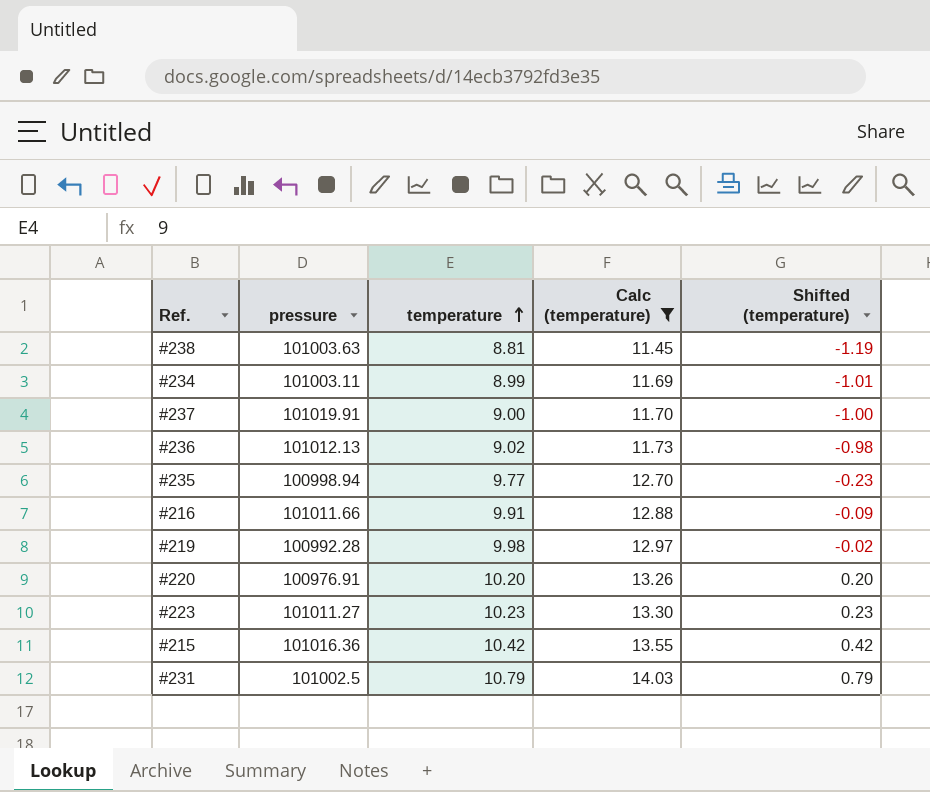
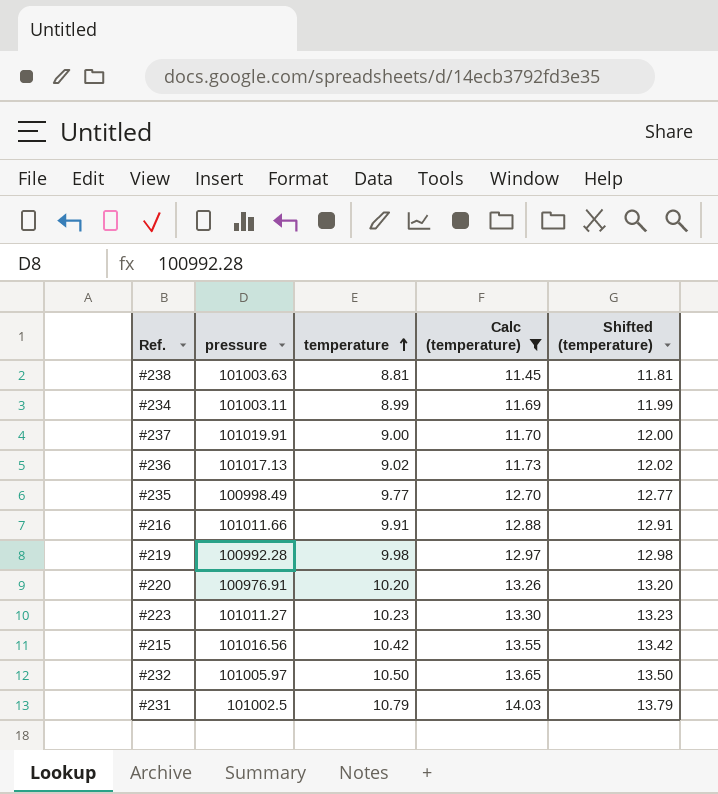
column Shifted (temperature) | formula: [temperature] - 10 -> [temperature] + 3
#236 | pressure: 101012.13 -> 101017.13
#235 | pressure: 100998.94 -> 100998.49
#215 | pressure: 101016.36 -> 101016.56
row #232: none -> 101005.97 | 10.50 | 13.65 | 13.50

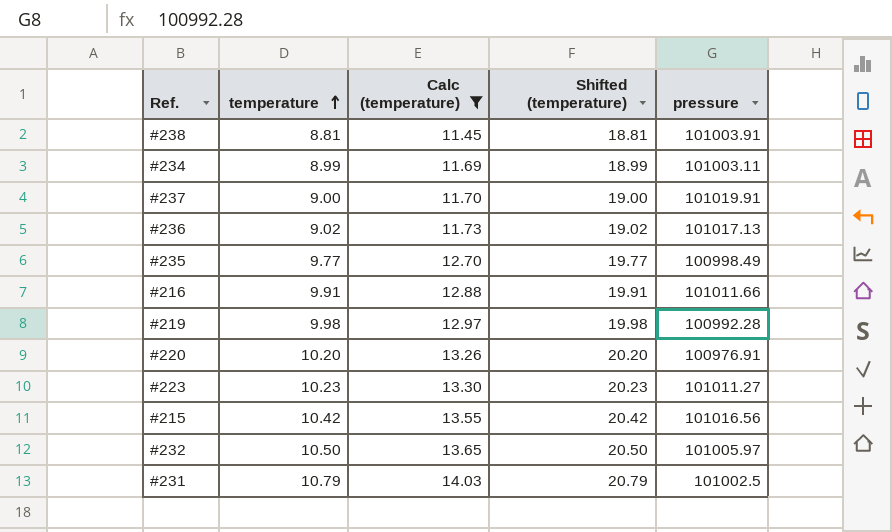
column Shifted (temperature) | formula: [temperature] + 3 -> [temperature] + 10
column pressure | position: 2 -> 5
#238 | pressure: 101003.63 -> 101003.91

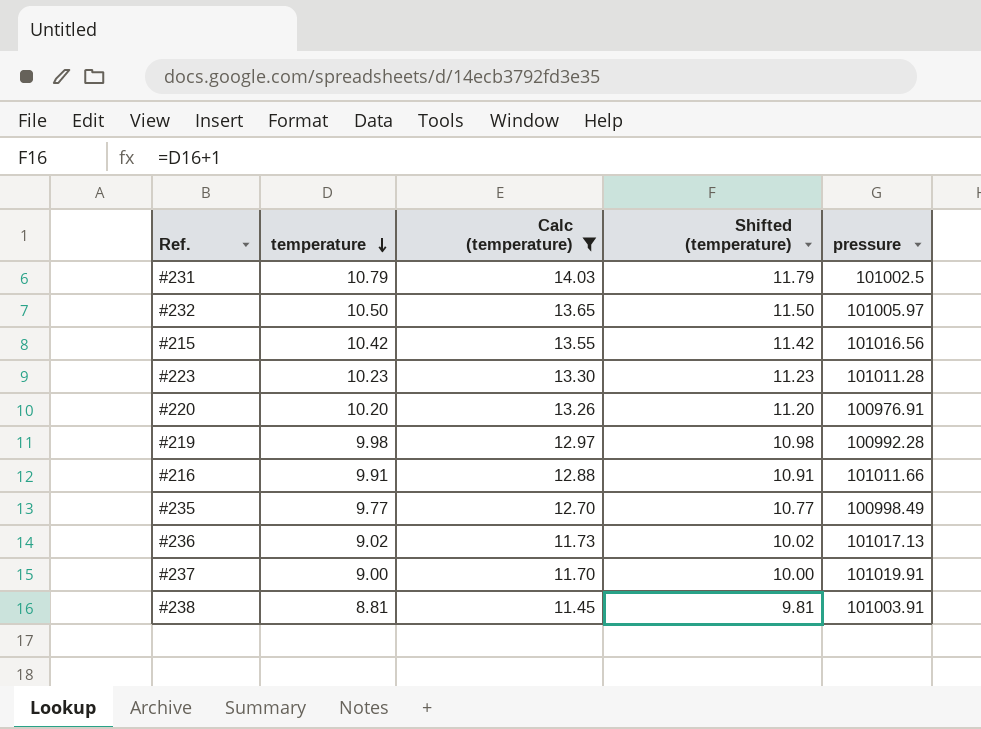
row order: temperature ascending -> temperature descending
column Shifted (temperature) | formula: [temperature] + 10 -> [temperature] + 1
row #234: 8.99 | 11.69 | 18.99 | 101003.11 -> none
#223 | pressure: 101011.27 -> 101011.28

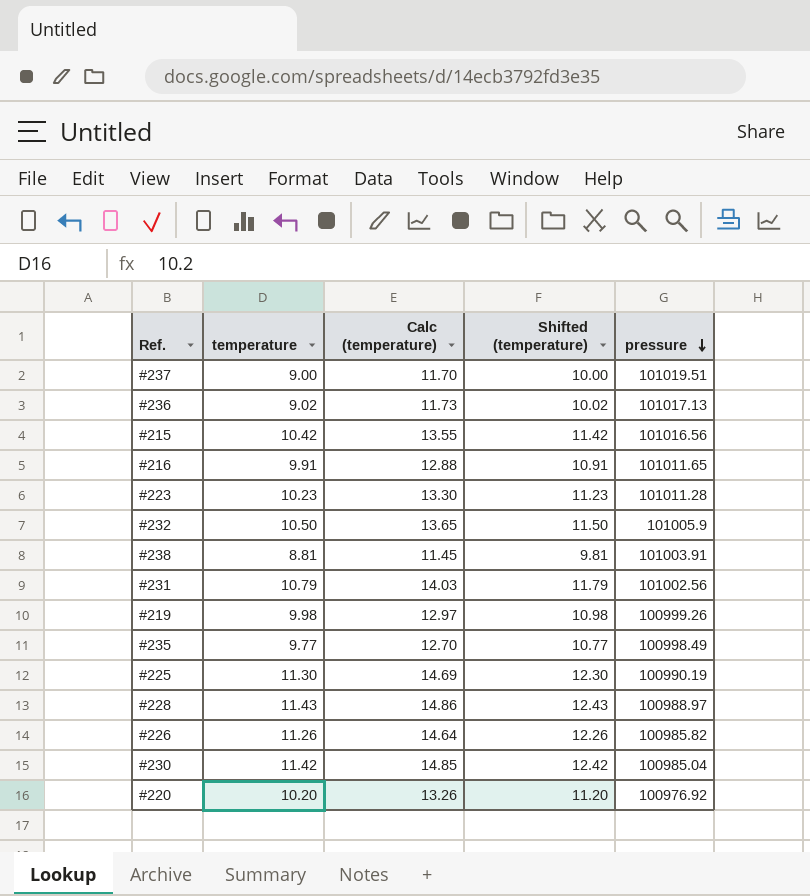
filter: Calc (temperature) <= 14.03 -> none
row order: temperature descending -> pressure descending
#237 | pressure: 101019.91 -> 101019.51
#216 | pressure: 101011.66 -> 101011.65
#232 | pressure: 101005.97 -> 101005.9
#231 | pressure: 101002.5 -> 101002.56
#219 | pressure: 100992.28 -> 100999.26
#220 | pressure: 100976.91 -> 100976.92

